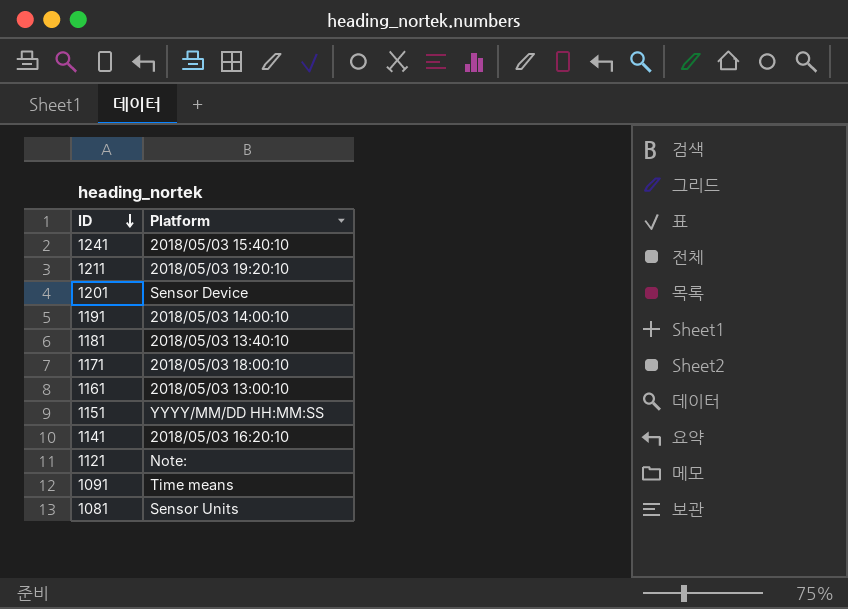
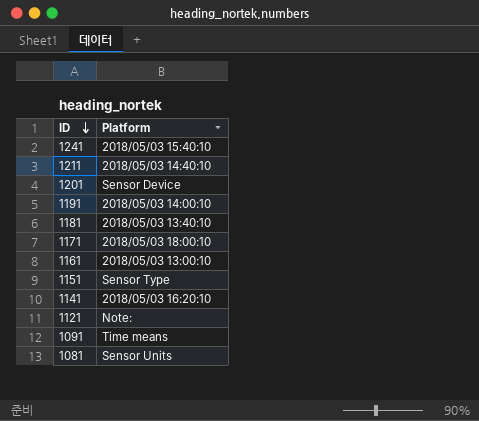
1211 | Platform: 2018/05/03 19:20:10 -> 2018/05/03 14:40:10
1151 | Platform: YYYY/MM/DD HH:MM:SS -> Sensor Type

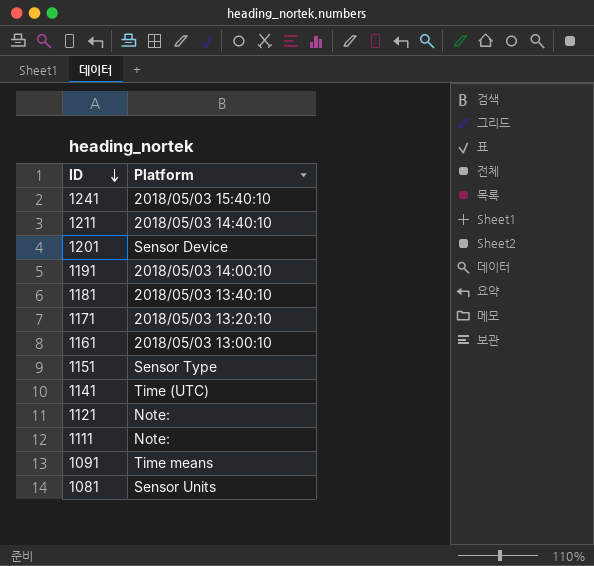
1171 | Platform: 2018/05/03 18:00:10 -> 2018/05/03 13:20:10
1141 | Platform: 2018/05/03 16:20:10 -> Time (UTC)
row 1111: none -> Note:

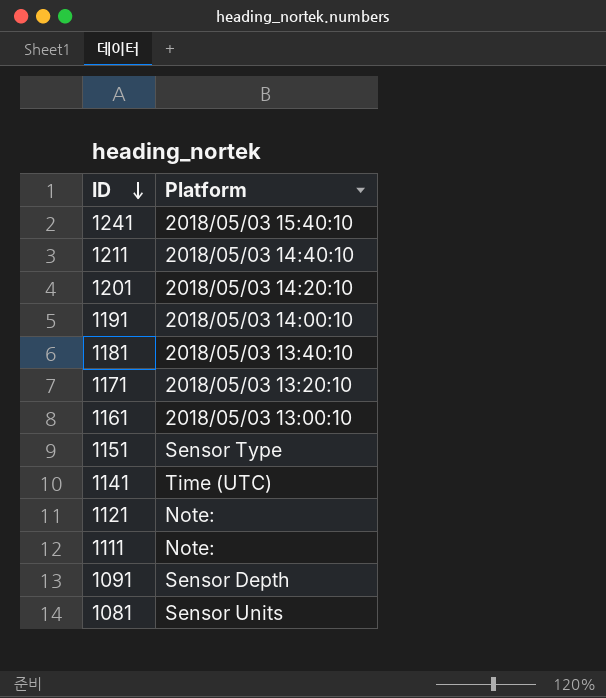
1201 | Platform: Sensor Device -> 2018/05/03 14:20:10
1091 | Platform: Time means -> Sensor Depth

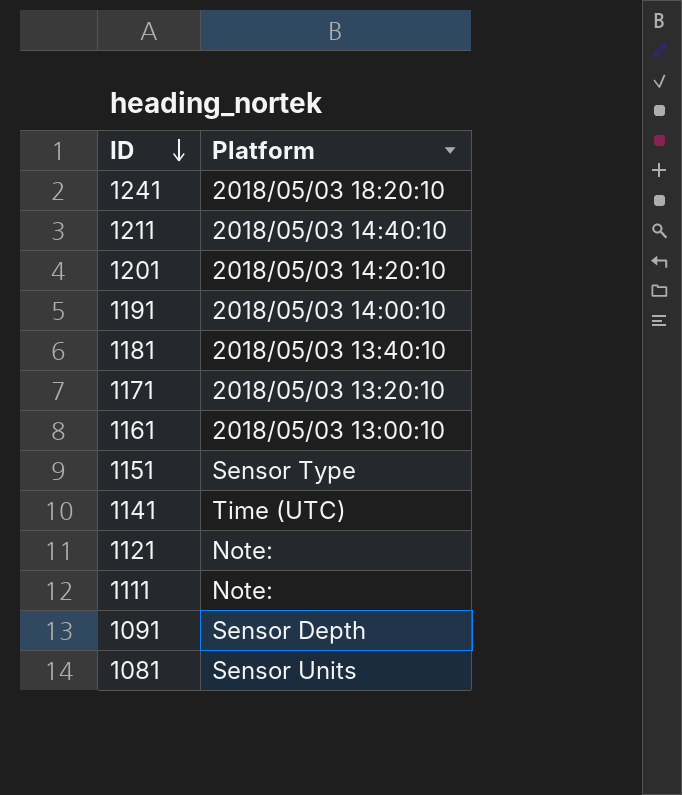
1241 | Platform: 2018/05/03 15:40:10 -> 2018/05/03 18:20:10

